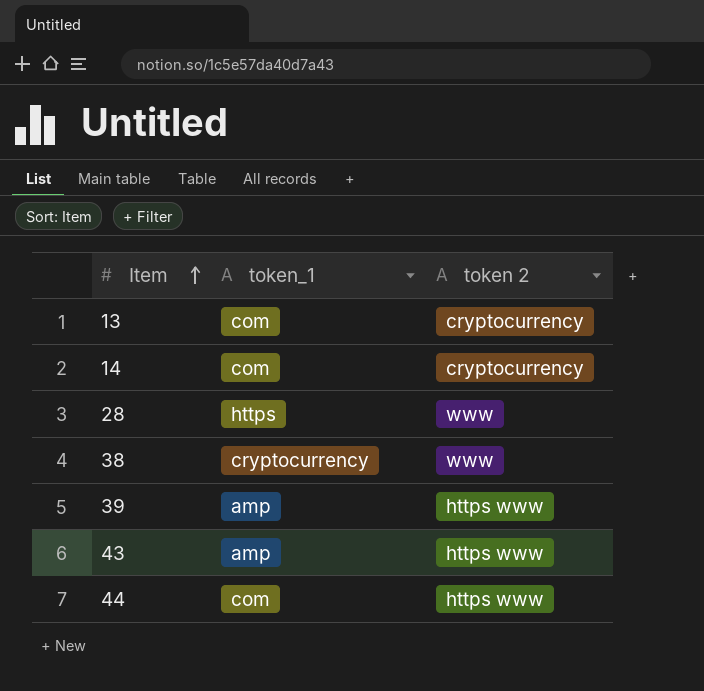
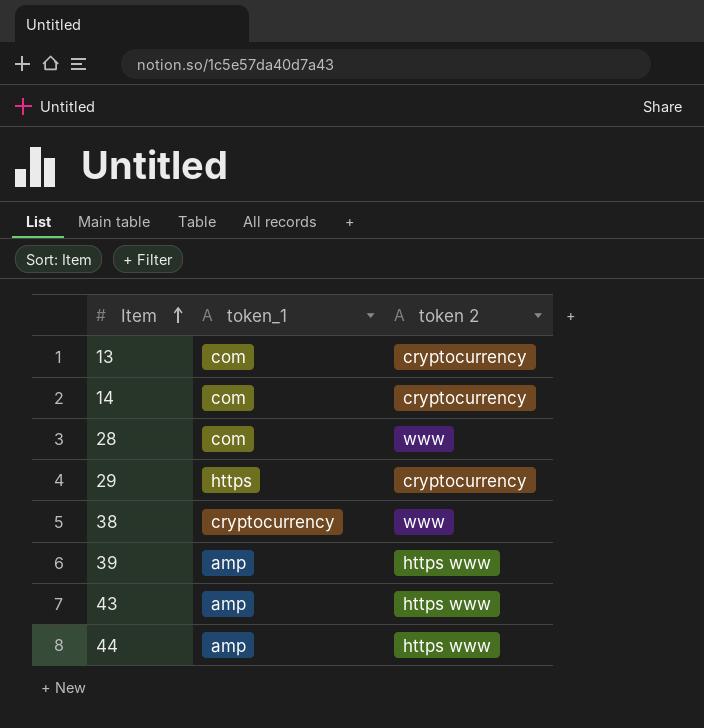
28 | token_1: https -> com
row 29: none -> https | cryptocurrency
44 | token_1: com -> amp

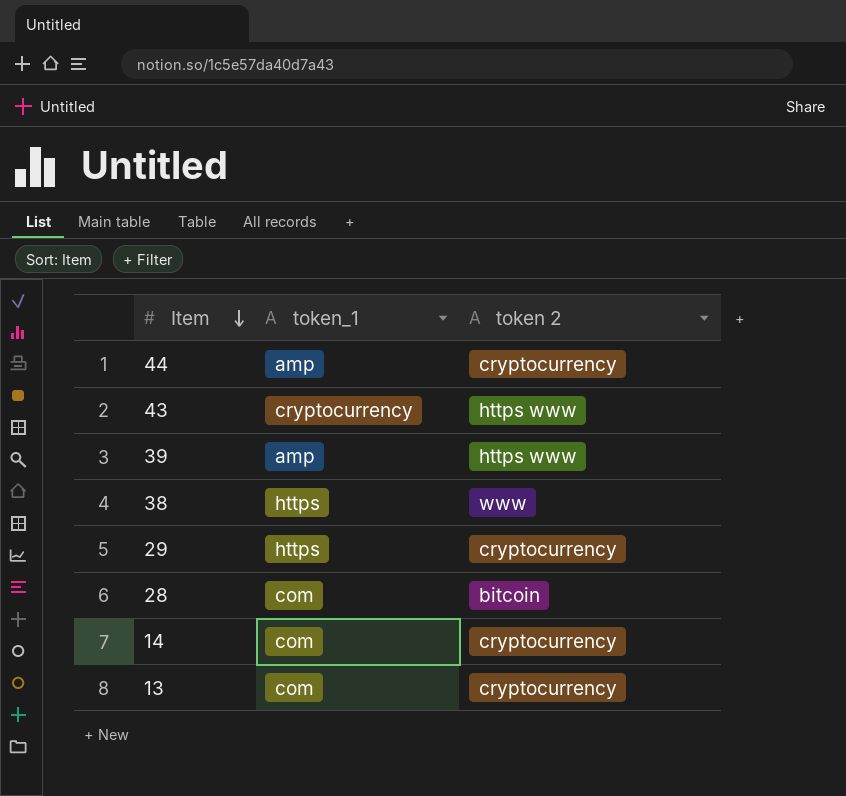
row order: Item ascending -> Item descending
44 | token 2: https www -> cryptocurrency
43 | token_1: amp -> cryptocurrency
38 | token_1: cryptocurrency -> https
28 | token 2: www -> bitcoin

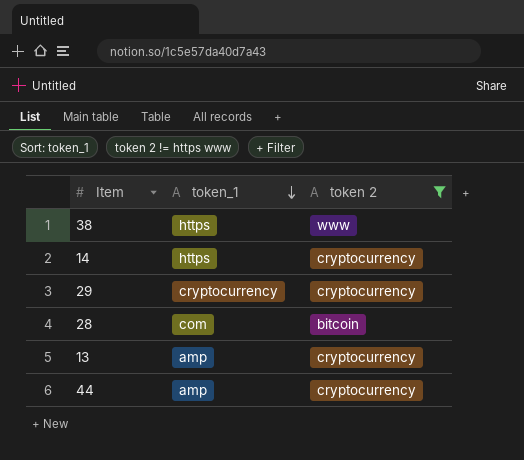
filter: none -> token 2 != https www
row order: Item descending -> token_1 descending
14 | token_1: com -> https
29 | token_1: https -> cryptocurrency
13 | token_1: com -> amp

